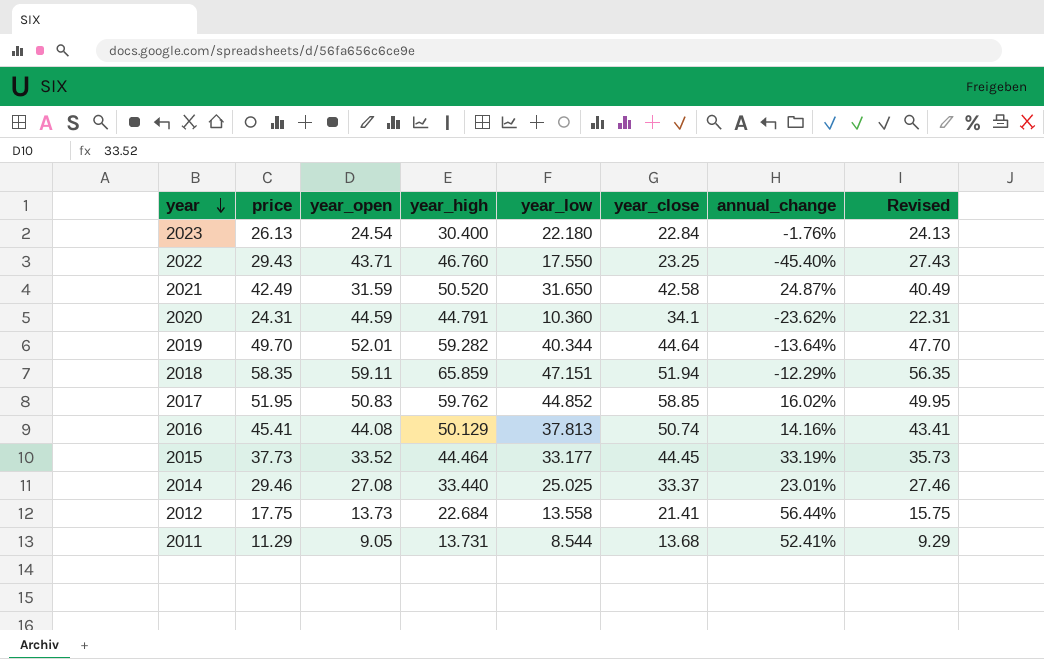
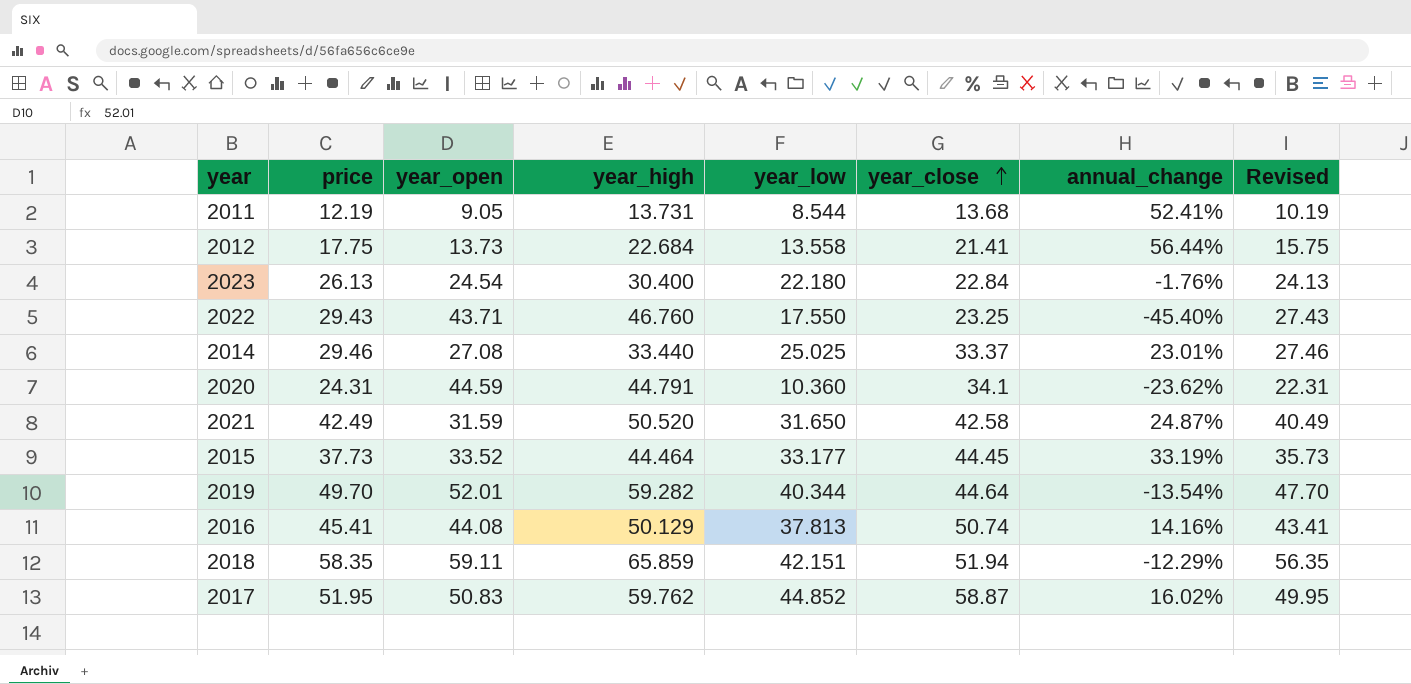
row order: year descending -> year_close ascending
2011 | price: 11.29 -> 12.19
2011 | Revised: 9.29 -> 10.19
2019 | annual_change: -13.64% -> -13.54%
2018 | year_low: 47.151 -> 42.151
2017 | year_close: 58.85 -> 58.87

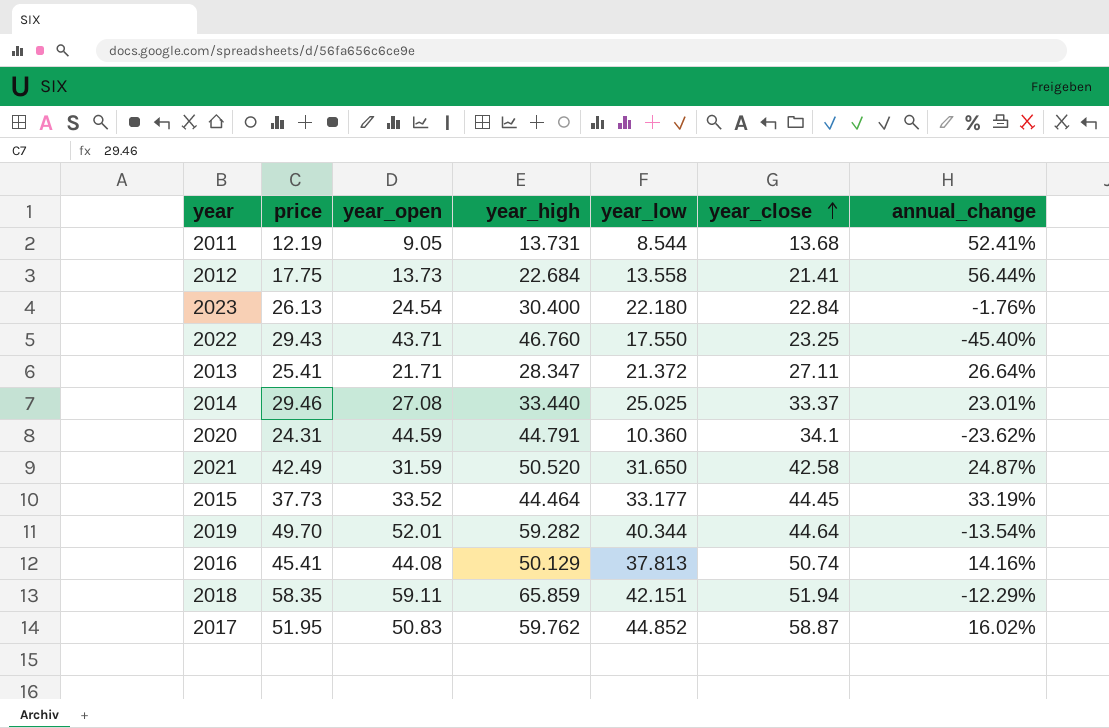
column Revised | formula: [price] - 2 -> none
row 2013: none -> 25.41 | 21.71 | 28.347 | 21.372 | 27.11 | 26.64%

